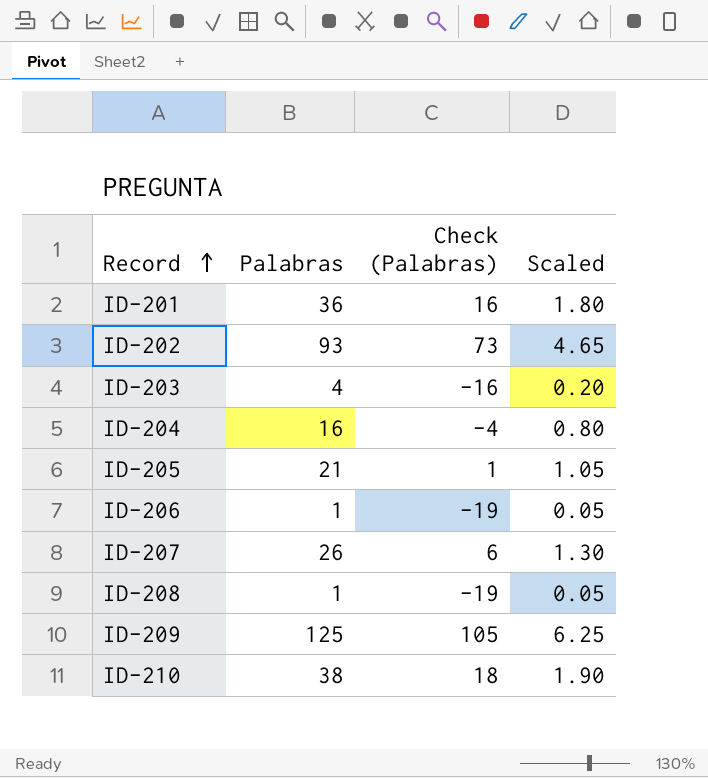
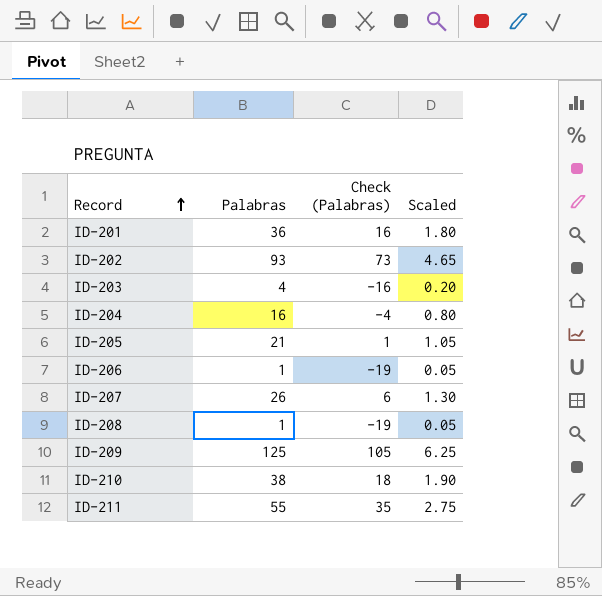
row ID-211: none -> 55 | 35 | 2.75

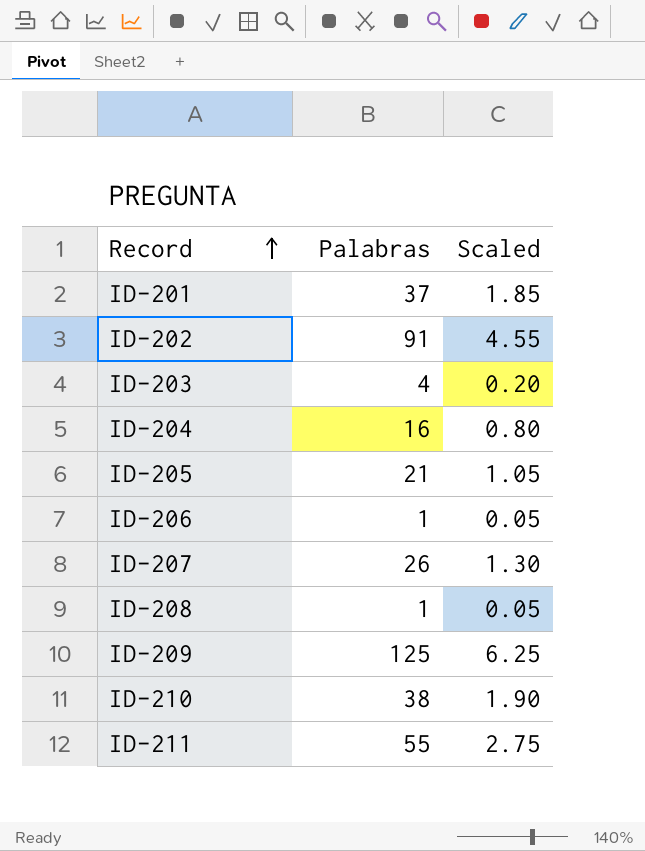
column Check (Palabras) | formula: [Palabras] - 20 -> none
ID-201 | Palabras: 36 -> 37
ID-201 | Scaled: 1.80 -> 1.85
ID-202 | Palabras: 93 -> 91
ID-202 | Scaled: 4.65 -> 4.55

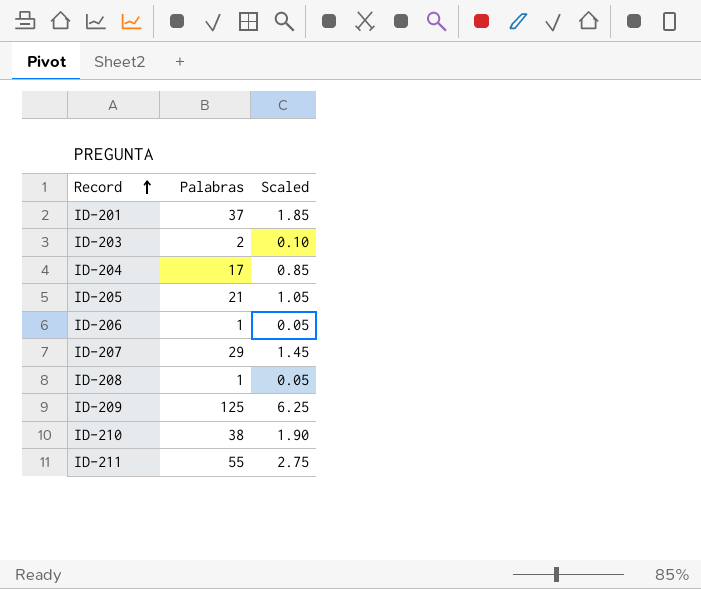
row ID-202: 91 | 4.55 -> none
ID-203 | Palabras: 4 -> 2
ID-203 | Scaled: 0.20 -> 0.10
ID-204 | Palabras: 16 -> 17
ID-204 | Scaled: 0.80 -> 0.85
ID-207 | Palabras: 26 -> 29
ID-207 | Scaled: 1.30 -> 1.45

